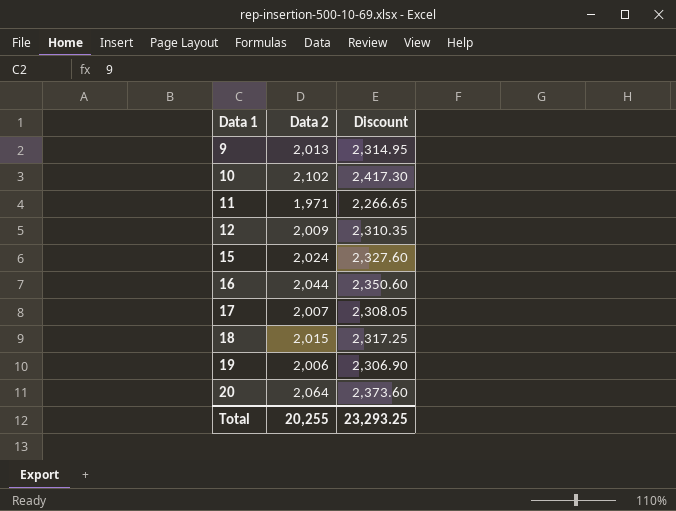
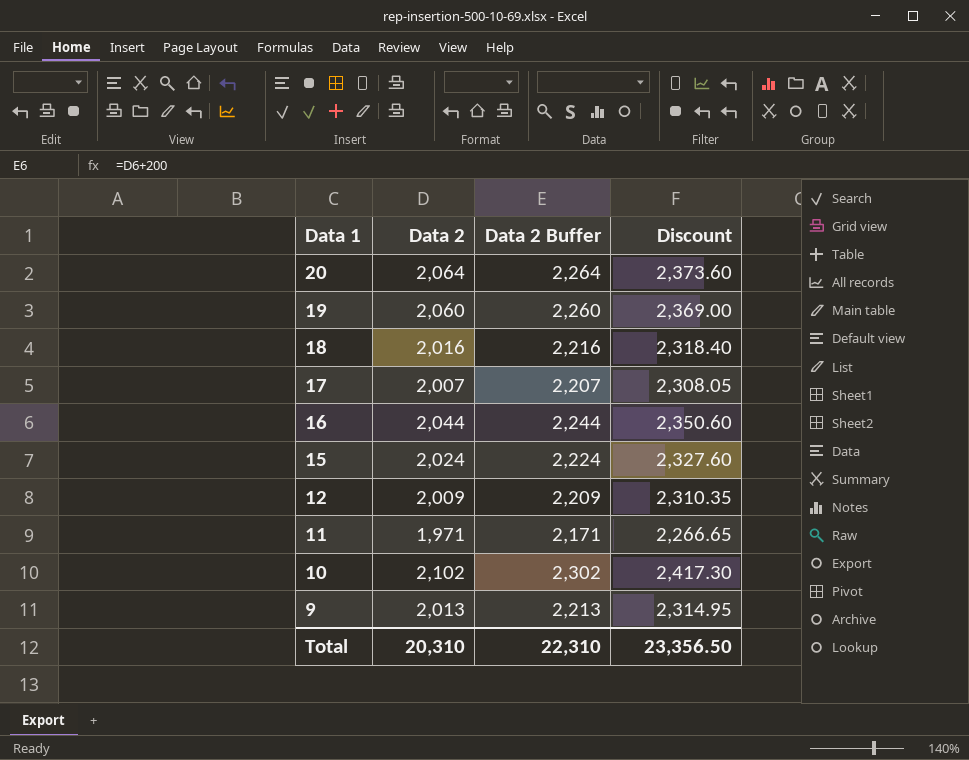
row order: Data 1 ascending -> Data 1 descending
column Data 2 Buffer | formula: none -> [Data 2] + 200
19 | Data 2: 2,006 -> 2,060
19 | Discount: 2,306.90 -> 2,369.00
18 | Data 2: 2,015 -> 2,016
18 | Discount: 2,317.25 -> 2,318.40
Total | Data 2: 20,255 -> 20,310
Total | Discount: 23,293.25 -> 23,356.50

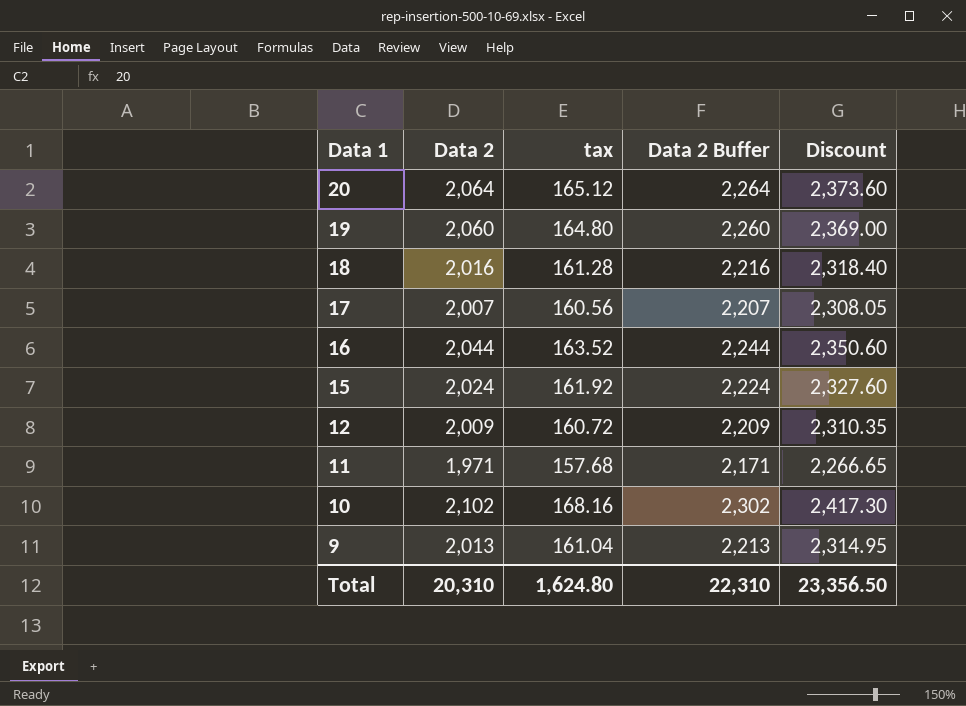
column tax | formula: none -> [Data 2] * 0.08

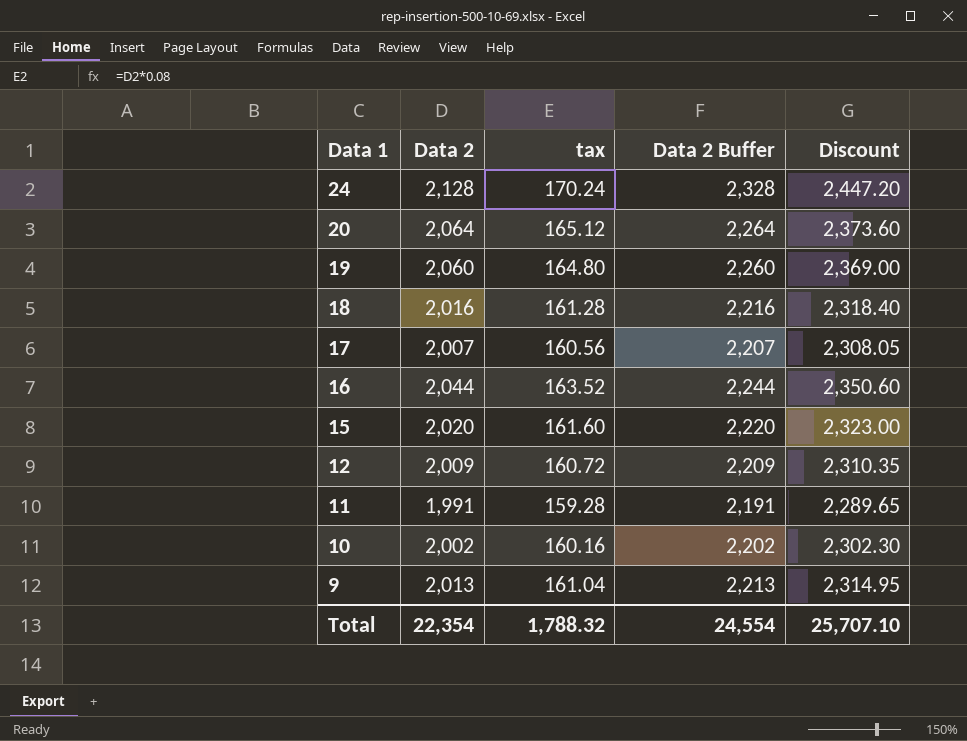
row 24: none -> 2,128 | 170.24 | 2,328 | 2,447.20
15 | Data 2: 2,024 -> 2,020
15 | tax: 161.92 -> 161.60
15 | Data 2 Buffer: 2,224 -> 2,220
15 | Discount: 2,327.60 -> 2,323.00
11 | Data 2: 1,971 -> 1,991
11 | tax: 157.68 -> 159.28
11 | Data 2 Buffer: 2,171 -> 2,191
11 | Discount: 2,266.65 -> 2,289.65
10 | Data 2: 2,102 -> 2,002
10 | tax: 168.16 -> 160.16
10 | Data 2 Buffer: 2,302 -> 2,202
10 | Discount: 2,417.30 -> 2,302.30
Total | Data 2: 20,310 -> 22,354
Total | tax: 1,624.80 -> 1,788.32
Total | Data 2 Buffer: 22,310 -> 24,554
Total | Discount: 23,356.50 -> 25,707.10

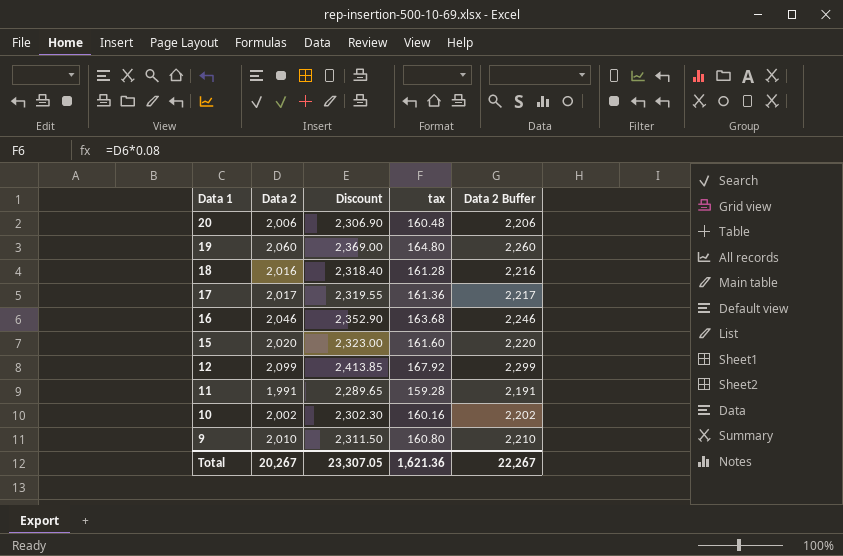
column Discount | position: 5 -> 3
row 24: 2,128 | 170.24 | 2,328 | 2,447.20 -> none
20 | Data 2: 2,064 -> 2,006
20 | Discount: 2,373.60 -> 2,306.90
20 | tax: 165.12 -> 160.48
20 | Data 2 Buffer: 2,264 -> 2,206
17 | Data 2: 2,007 -> 2,017
17 | Discount: 2,308.05 -> 2,319.55
17 | tax: 160.56 -> 161.36
17 | Data 2 Buffer: 2,207 -> 2,217
16 | Data 2: 2,044 -> 2,046
16 | Discount: 2,350.60 -> 2,352.90
16 | tax: 163.52 -> 163.68
16 | Data 2 Buffer: 2,244 -> 2,246
12 | Data 2: 2,009 -> 2,099
12 | Discount: 2,310.35 -> 2,413.85
12 | tax: 160.72 -> 167.92
12 | Data 2 Buffer: 2,209 -> 2,299
9 | Data 2: 2,013 -> 2,010
9 | Discount: 2,314.95 -> 2,311.50
9 | tax: 161.04 -> 160.80
9 | Data 2 Buffer: 2,213 -> 2,210
Total | Data 2: 22,354 -> 20,267
Total | Discount: 25,707.10 -> 23,307.05
Total | tax: 1,788.32 -> 1,621.36
Total | Data 2 Buffer: 24,554 -> 22,267

